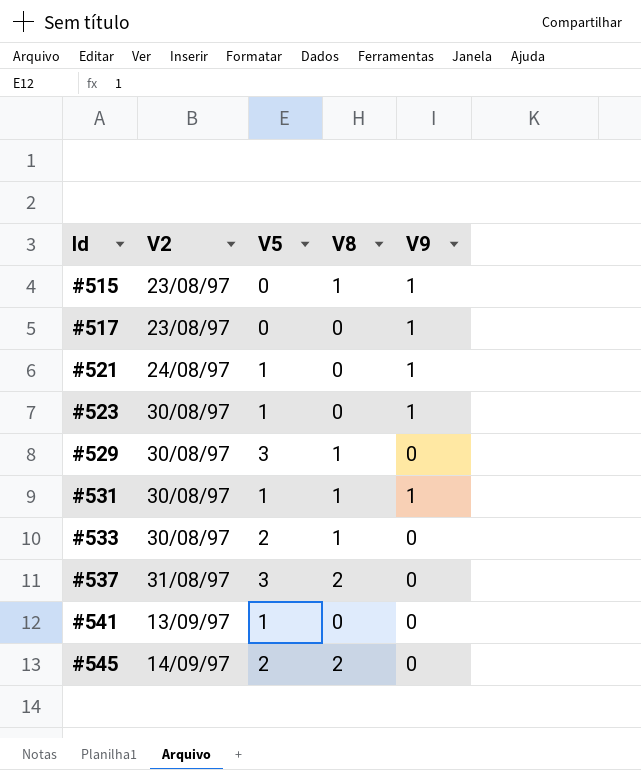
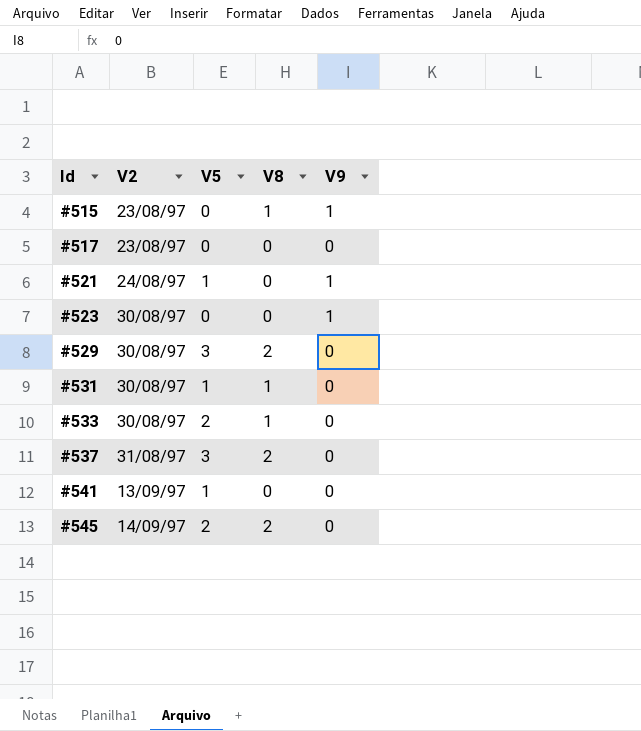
#517 | V9: 1 -> 0
#523 | V5: 1 -> 0
#529 | V8: 1 -> 2
#531 | V9: 1 -> 0

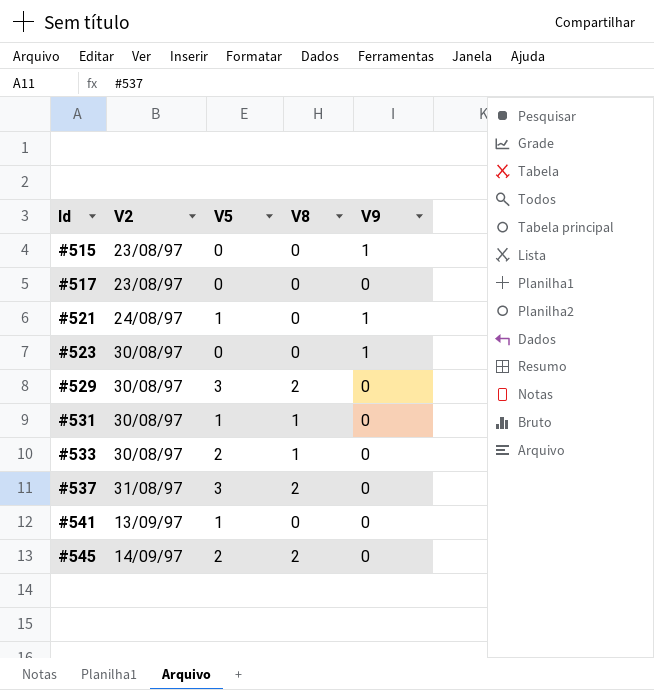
#515 | V8: 1 -> 0

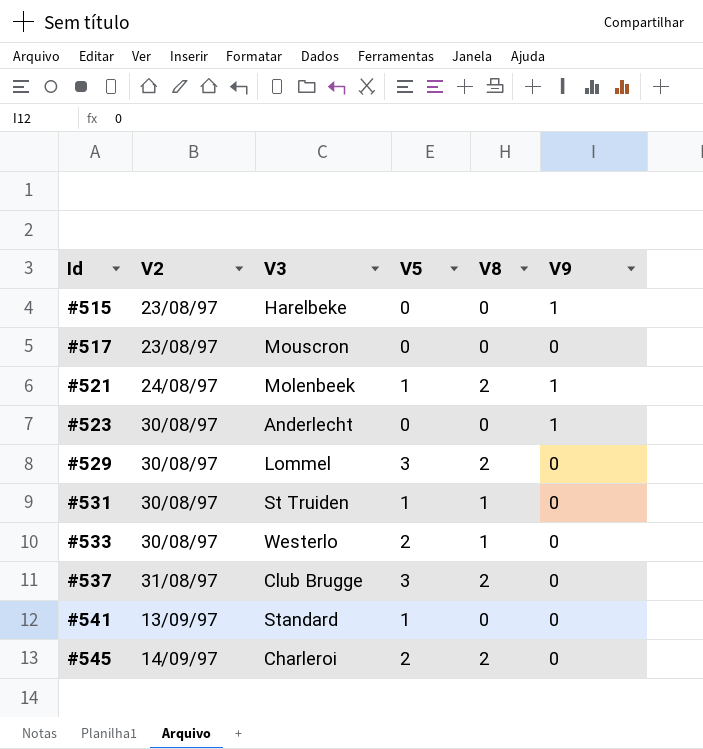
column V3 | position: none -> 3
#521 | V8: 0 -> 2

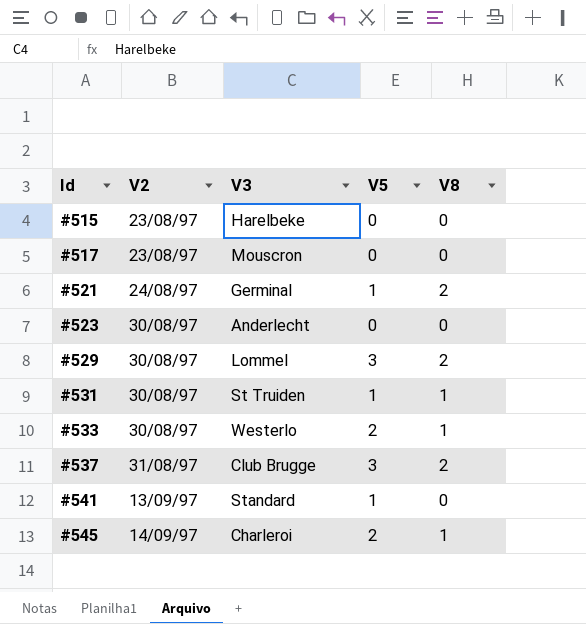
column V9 | position: 6 -> none
#521 | V3: Molenbeek -> Germinal
#545 | V8: 2 -> 1

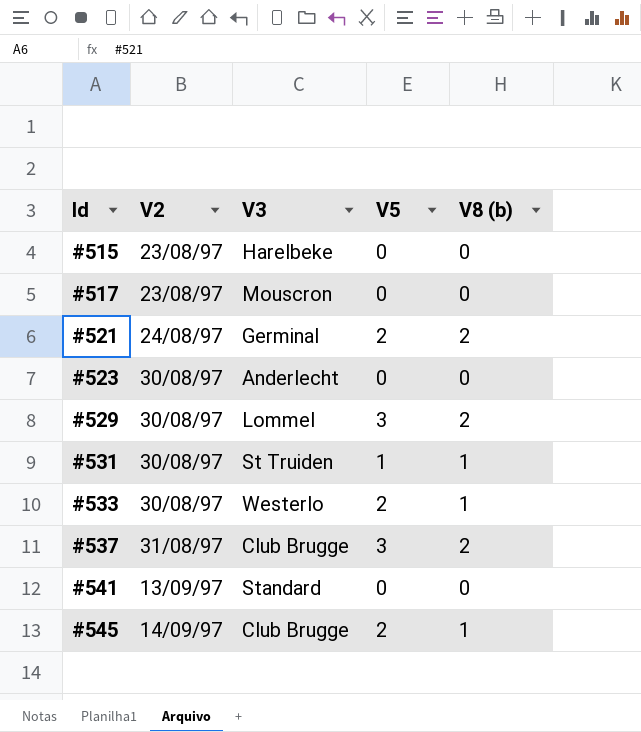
column name: V8 -> V8 (b)
#521 | V5: 1 -> 2
#541 | V5: 1 -> 0
#545 | V3: Charleroi -> Club Brugge

